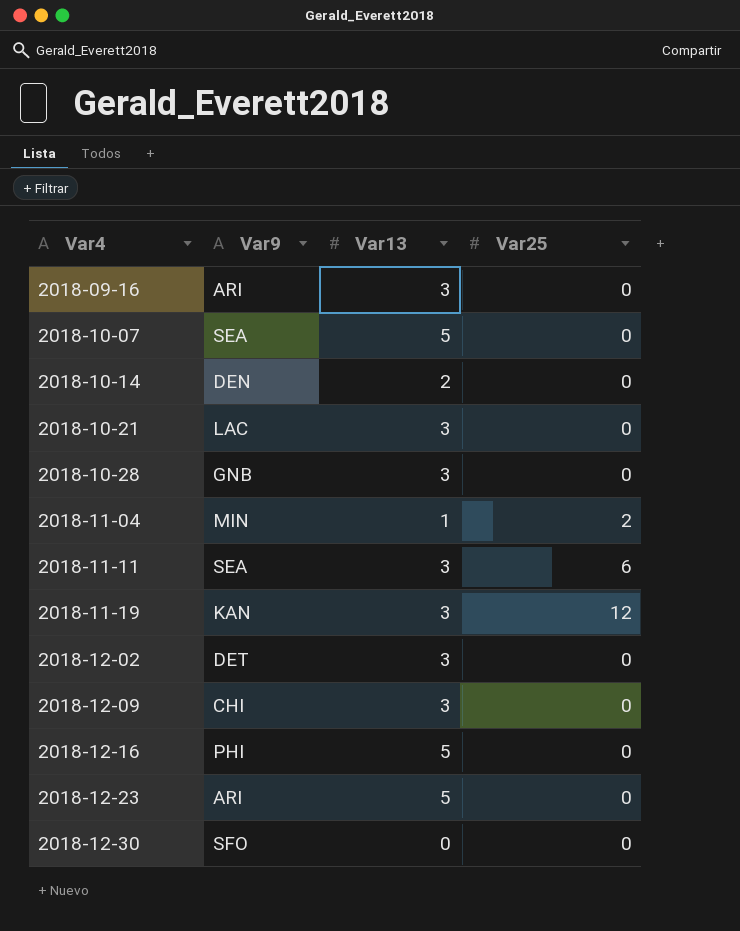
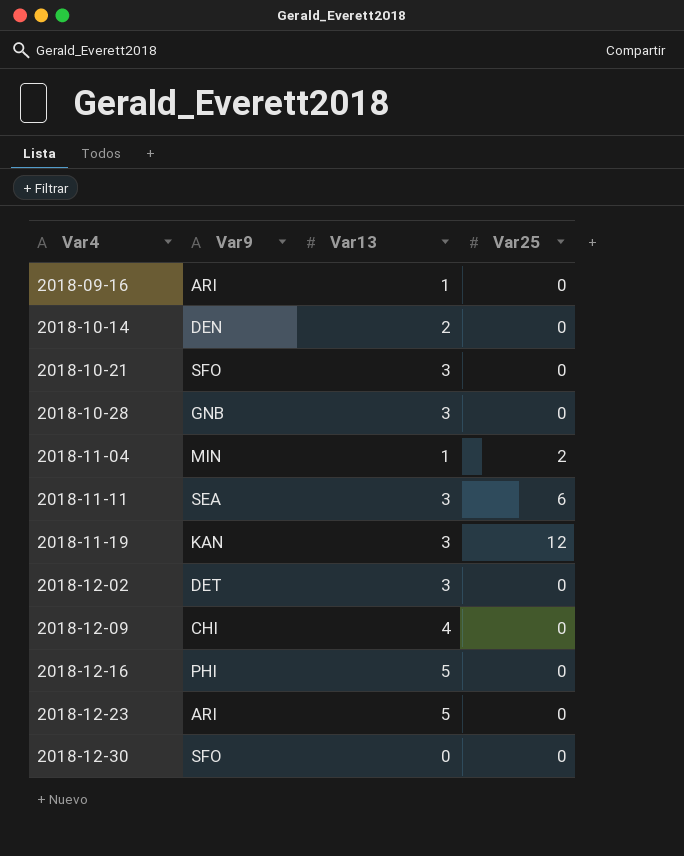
row 2018-10-07: SEA | 5 | 0 -> none
2018-09-16 | Var13: 3 -> 1
2018-10-21 | Var9: LAC -> SFO
2018-12-09 | Var13: 3 -> 4

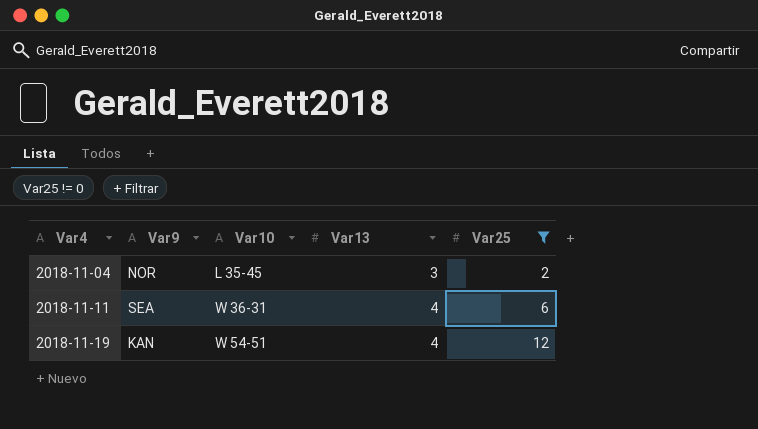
filter: none -> Var25 != 0
column Var10 | position: none -> 3
2018-11-04 | Var9: MIN -> NOR
2018-11-04 | Var13: 1 -> 3
2018-11-11 | Var13: 3 -> 4
2018-11-19 | Var13: 3 -> 4

